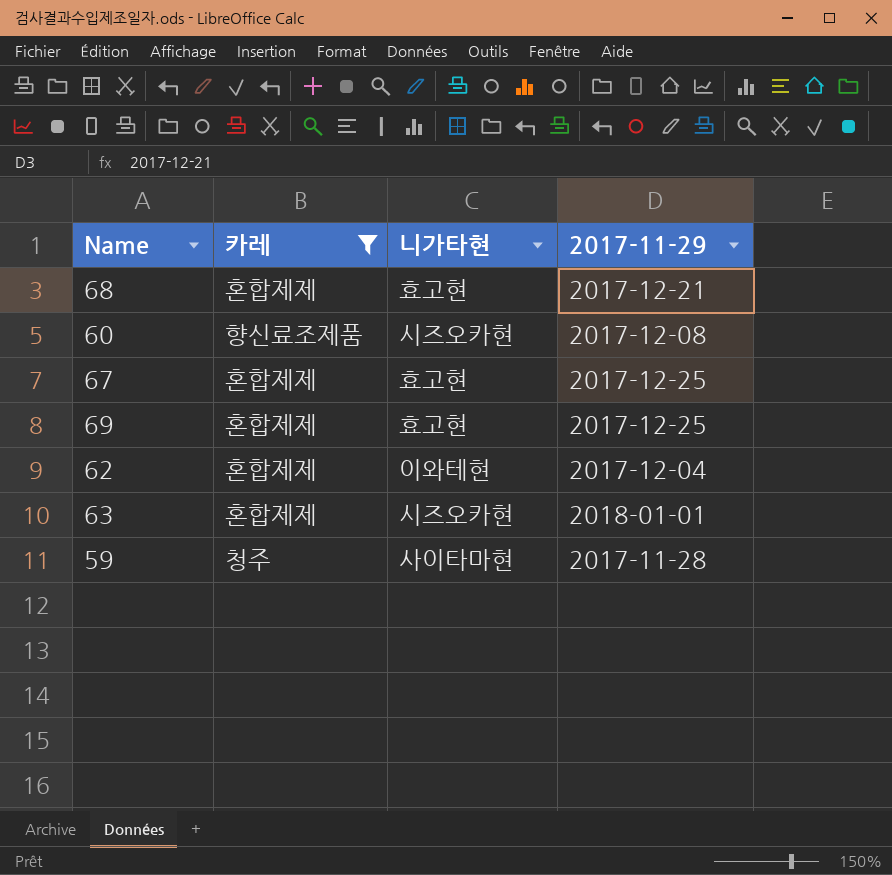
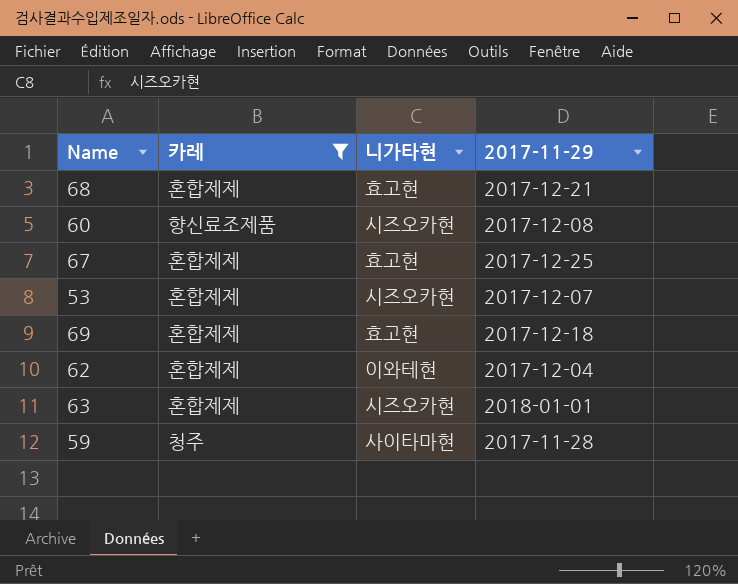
row 53: none -> 혼합제제 | 시즈오카현 | 2017-12-07
69 | 2017-11-29: 2017-12-25 -> 2017-12-18

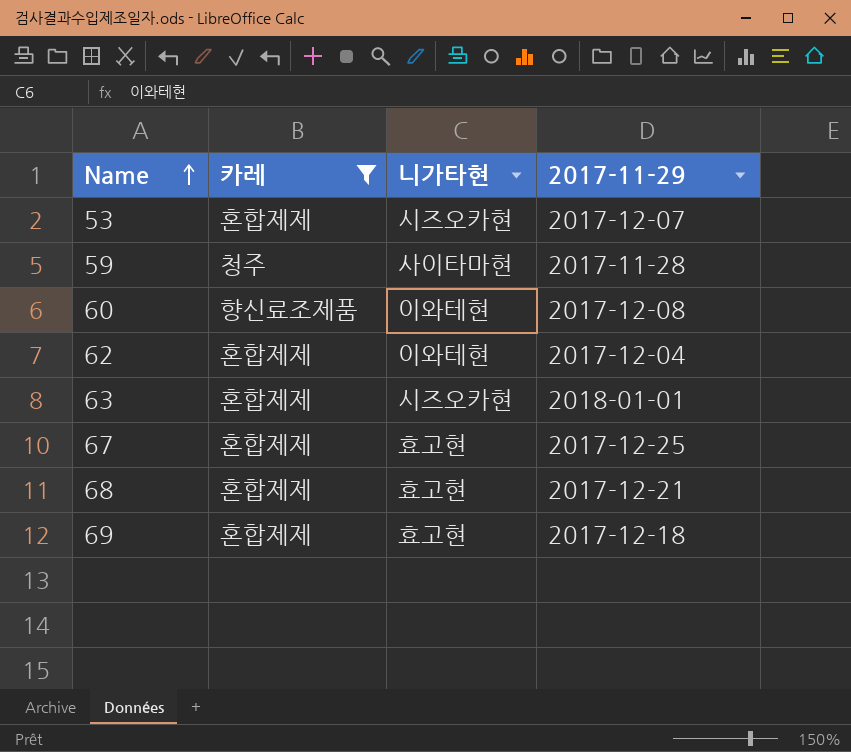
row order: none -> Name ascending
60 | 니가타현: 시즈오카현 -> 이와테현

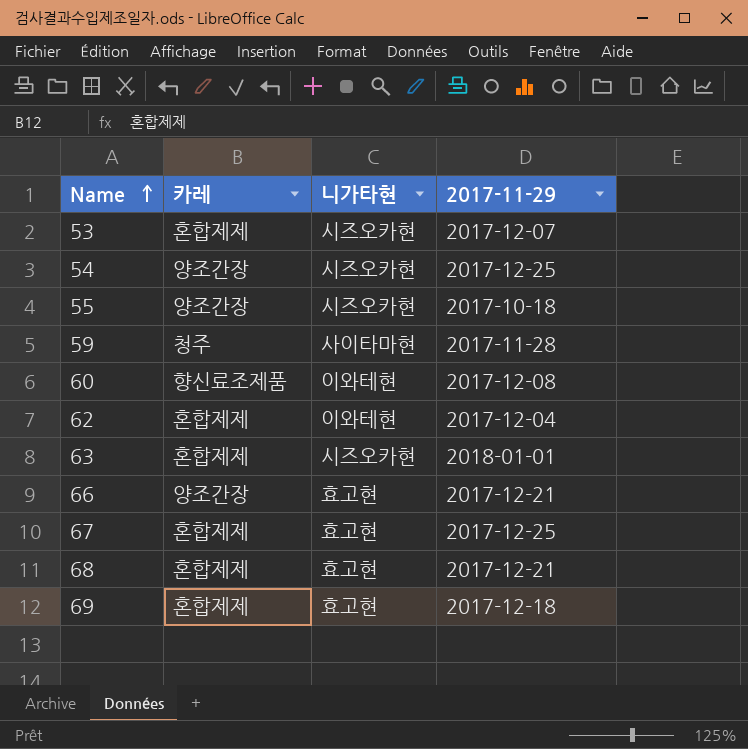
filter: 카레 != 양조간장 -> none

